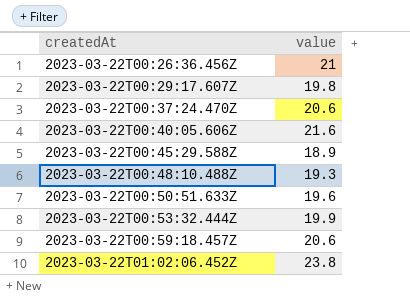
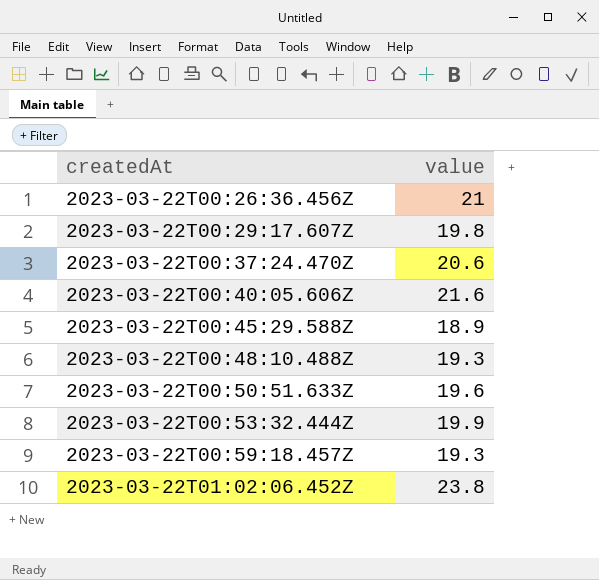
2023-03-22T00:59:18.457Z | value: 20.6 -> 19.3

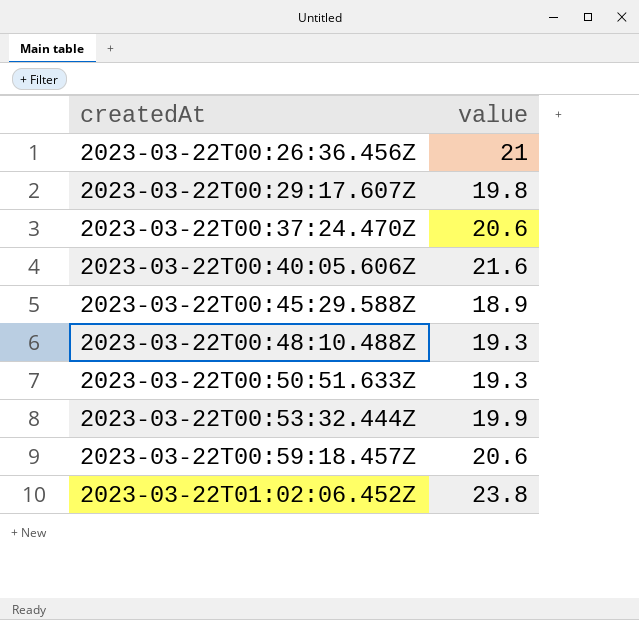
2023-03-22T00:50:51.633Z | value: 19.6 -> 19.3
2023-03-22T00:59:18.457Z | value: 19.3 -> 20.6

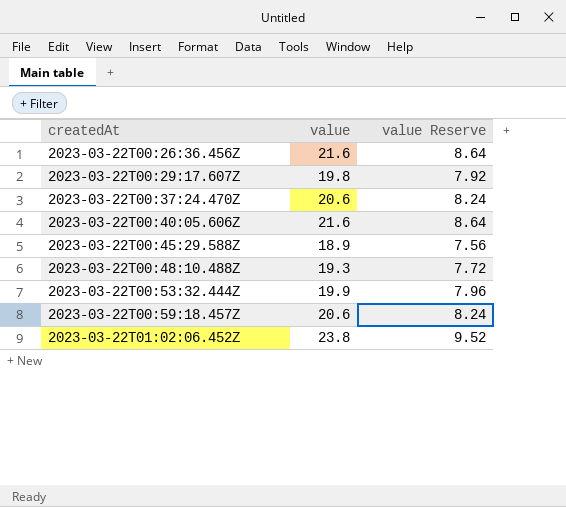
column value Reserve | formula: none -> [value] * 0.4
row 2023-03-22T00:50:51.633Z: 19.3 -> none
2023-03-22T00:26:36.456Z | value: 21 -> 21.6

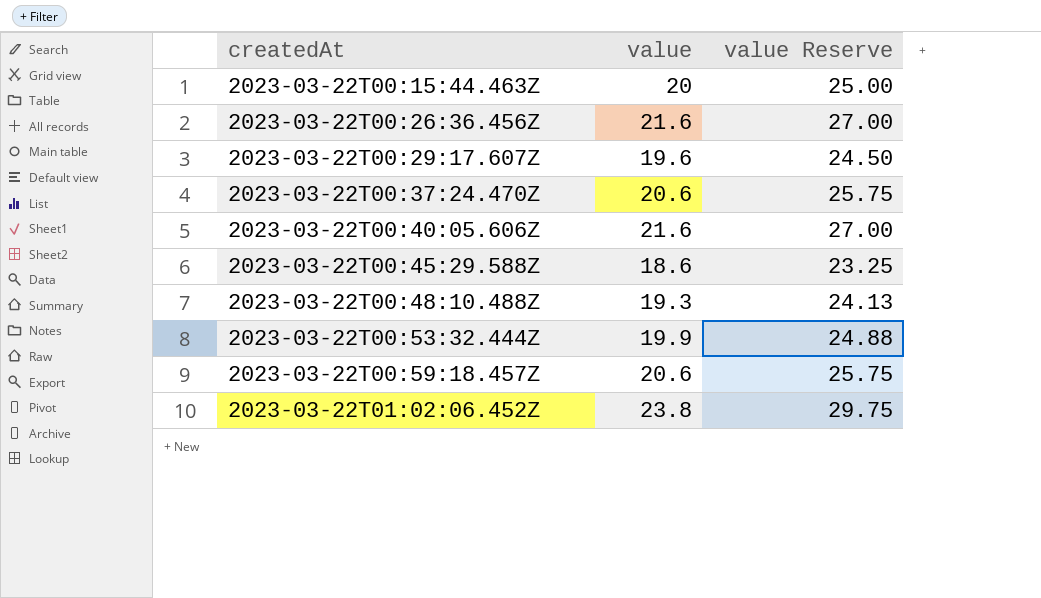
column value Reserve | formula: [value] * 0.4 -> [value] * 1.25
row 2023-03-22T00:15:44.463Z: none -> 20 | 25.00
2023-03-22T00:29:17.607Z | value: 19.8 -> 19.6
2023-03-22T00:45:29.588Z | value: 18.9 -> 18.6

